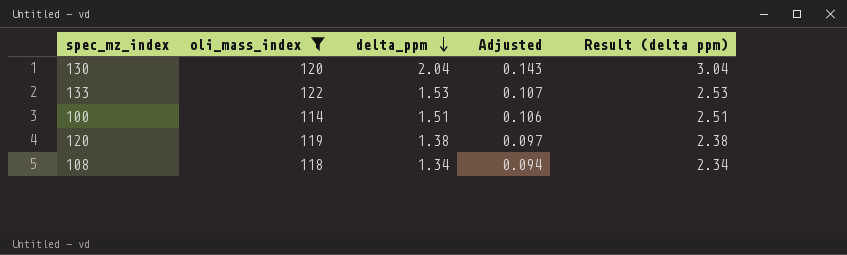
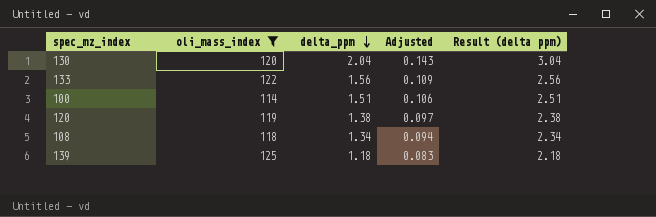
133 | delta_ppm: 1.53 -> 1.56
133 | Adjusted: 0.107 -> 0.109
133 | Result (delta ppm): 2.53 -> 2.56
row 139: none -> 125 | 1.18 | 0.083 | 2.18

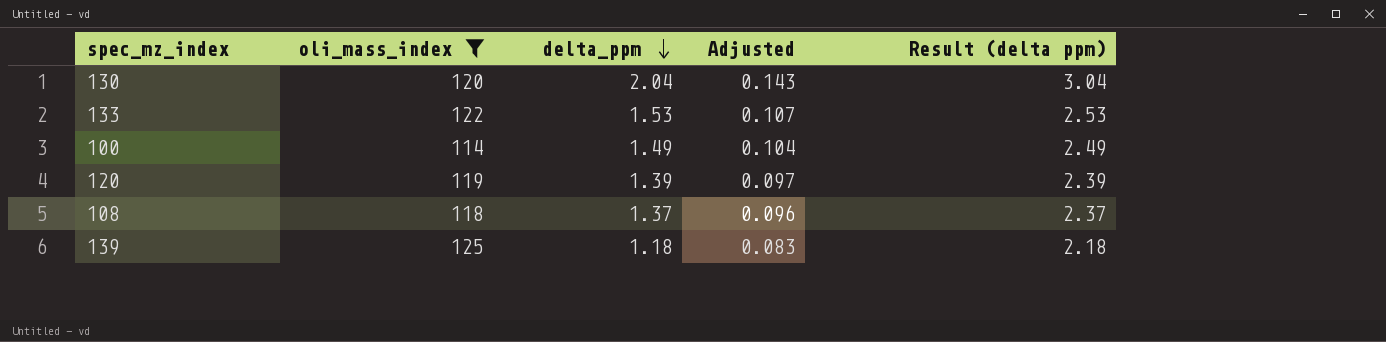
133 | delta_ppm: 1.56 -> 1.53
133 | Adjusted: 0.109 -> 0.107
133 | Result (delta ppm): 2.56 -> 2.53
100 | delta_ppm: 1.51 -> 1.49
100 | Adjusted: 0.106 -> 0.104
100 | Result (delta ppm): 2.51 -> 2.49
120 | delta_ppm: 1.38 -> 1.39
120 | Result (delta ppm): 2.38 -> 2.39
108 | delta_ppm: 1.34 -> 1.37
108 | Adjusted: 0.094 -> 0.096
108 | Result (delta ppm): 2.34 -> 2.37

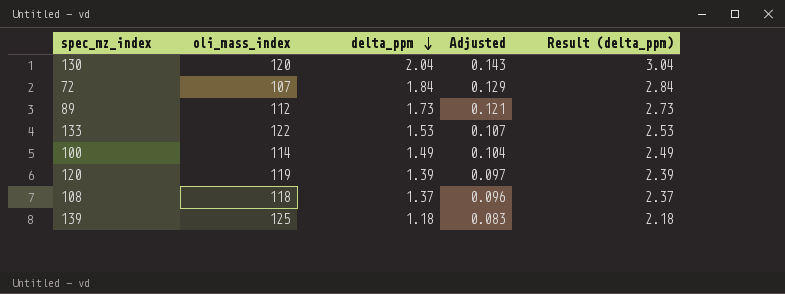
filter: oli_mass_index >= 114 -> none
column name: Result (delta ppm) -> Result (delta_ppm)

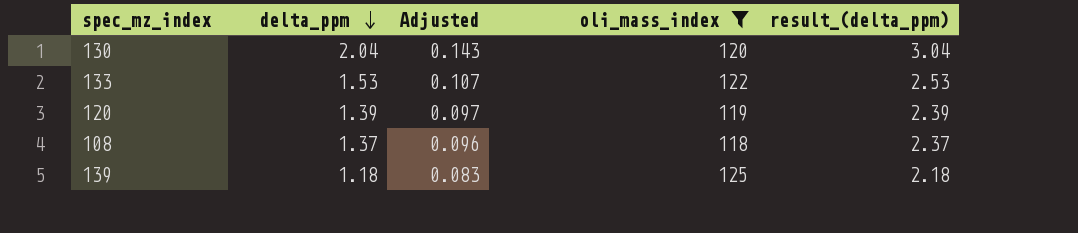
filter: none -> oli_mass_index >= 118
column oli_mass_index | position: 2 -> 4
column name: Result (delta_ppm) -> result_(delta_ppm)

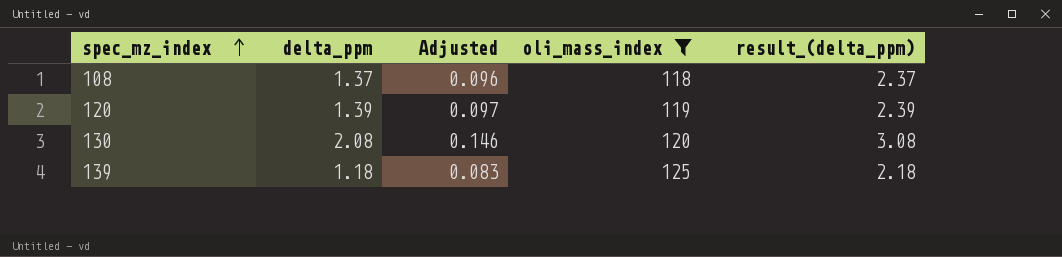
row order: delta_ppm descending -> spec_mz_index ascending
row 133: 1.53 | 0.107 | 122 | 2.53 -> none
130 | delta_ppm: 2.04 -> 2.08
130 | Adjusted: 0.143 -> 0.146
130 | result_(delta_ppm): 3.04 -> 3.08

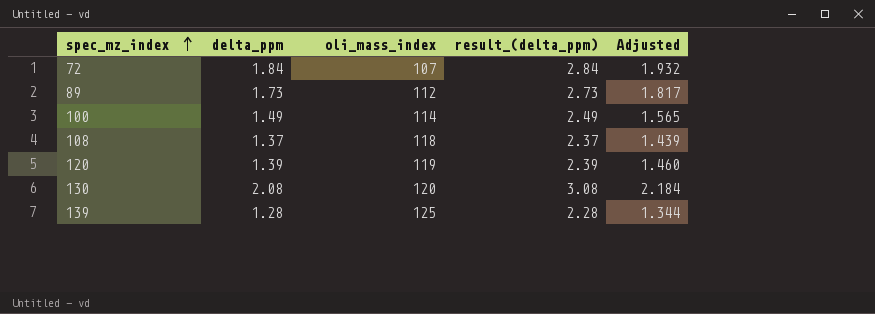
filter: oli_mass_index >= 118 -> none
column Adjusted | formula: [delta_ppm] * 0.07 -> [delta_ppm] * 1.05
column Adjusted | position: 3 -> 5
139 | delta_ppm: 1.18 -> 1.28
139 | result_(delta_ppm): 2.18 -> 2.28

